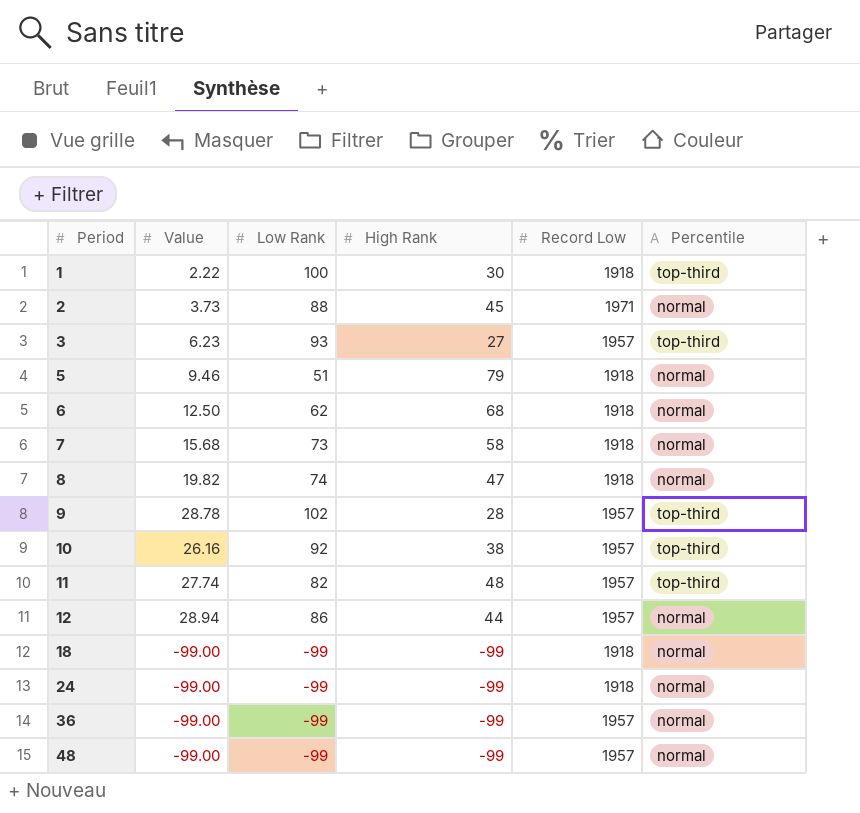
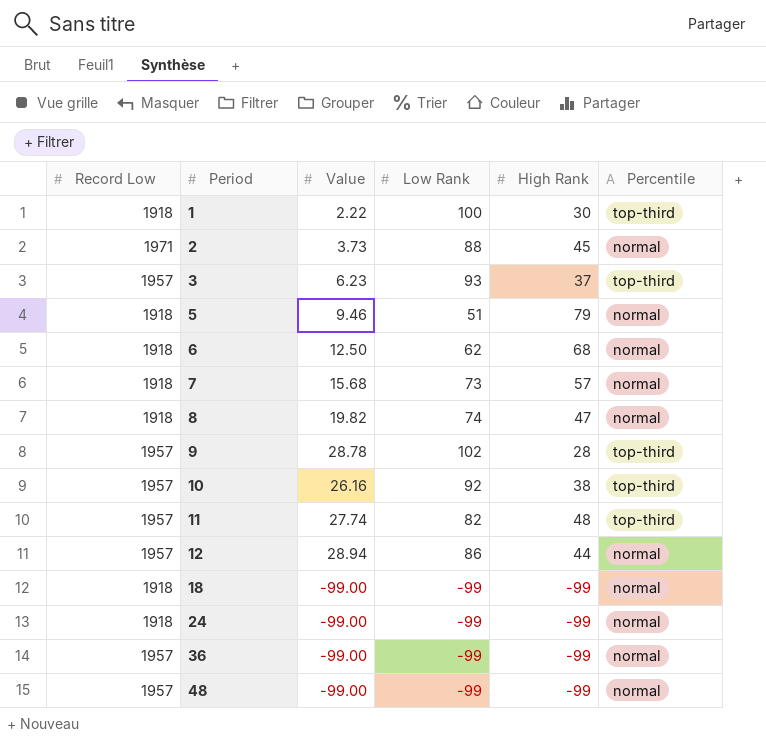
column Record Low | position: 5 -> 1
3 | High Rank: 27 -> 37
7 | High Rank: 58 -> 57

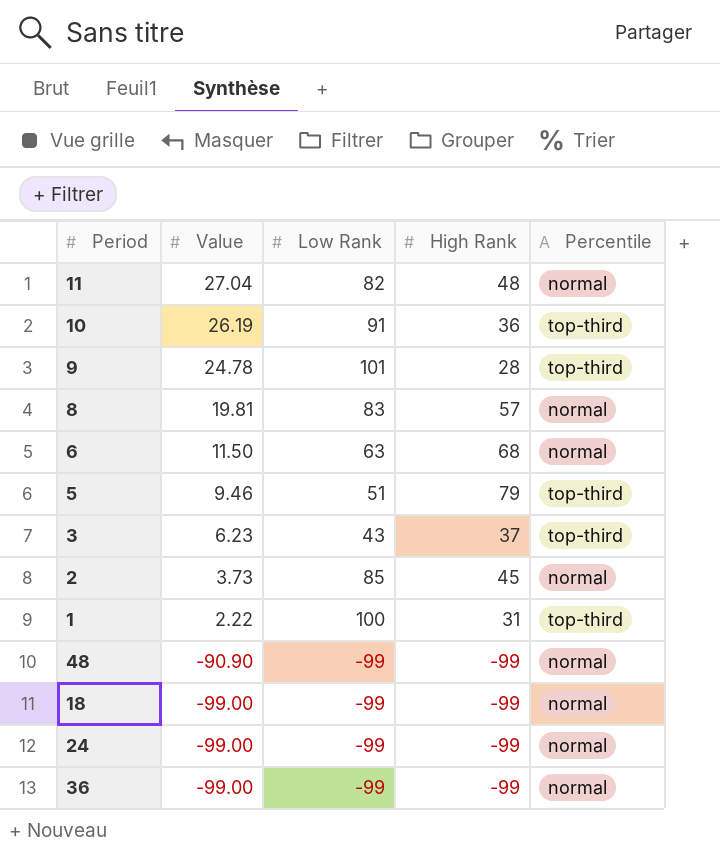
row order: Period ascending -> Value descending
column Record Low | position: 1 -> none
row 7: 1918 | 15.68 | 73 | 57 | normal -> none
row 12: 1957 | 28.94 | 86 | 44 | normal -> none
11 | Value: 27.74 -> 27.04
11 | Percentile: top-third -> normal
10 | Value: 26.16 -> 26.19
10 | Low Rank: 92 -> 91
10 | High Rank: 38 -> 36
9 | Value: 28.78 -> 24.78
9 | Low Rank: 102 -> 101
8 | Value: 19.82 -> 19.81
8 | Low Rank: 74 -> 83
8 | High Rank: 47 -> 57
6 | Value: 12.50 -> 11.50
6 | Low Rank: 62 -> 63
5 | Percentile: normal -> top-third
3 | Low Rank: 93 -> 43
2 | Low Rank: 88 -> 85
1 | High Rank: 30 -> 31
48 | Value: -99.00 -> -90.90

